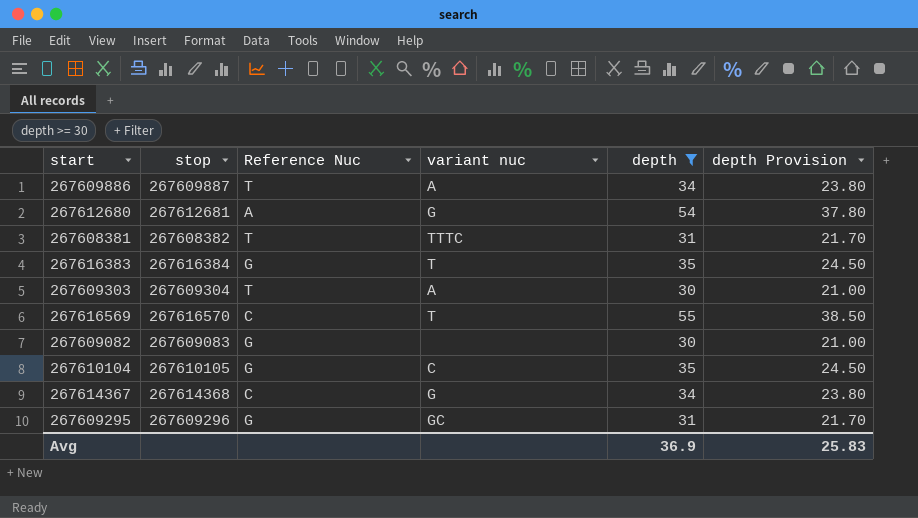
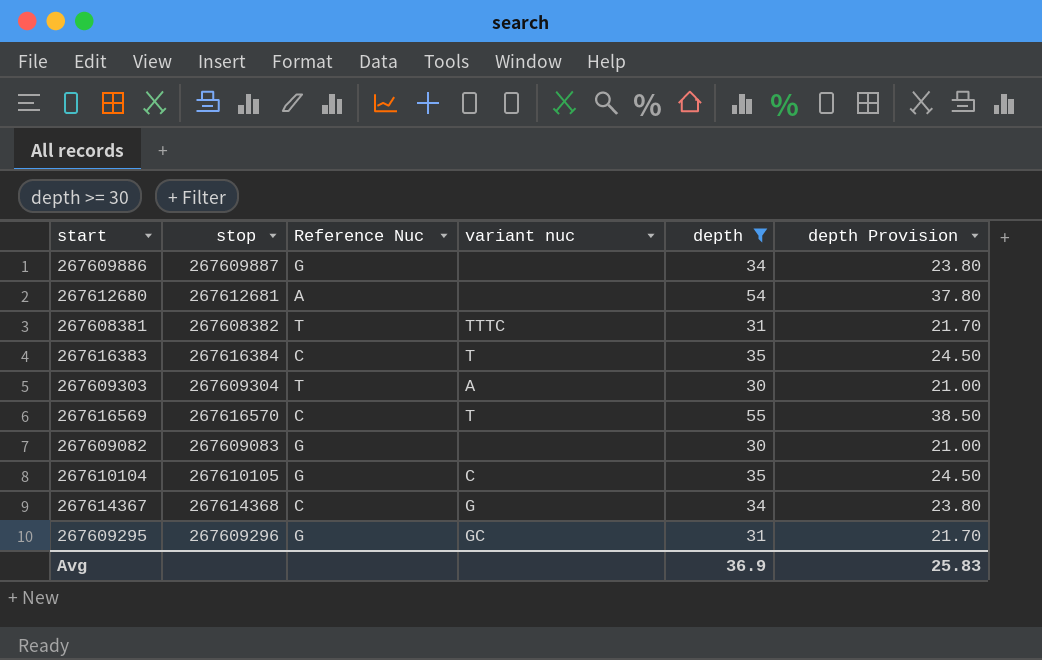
267609886 | Reference Nuc: T -> G
267609886 | variant nuc: A -> none
267612680 | variant nuc: G -> none
267616383 | Reference Nuc: G -> C

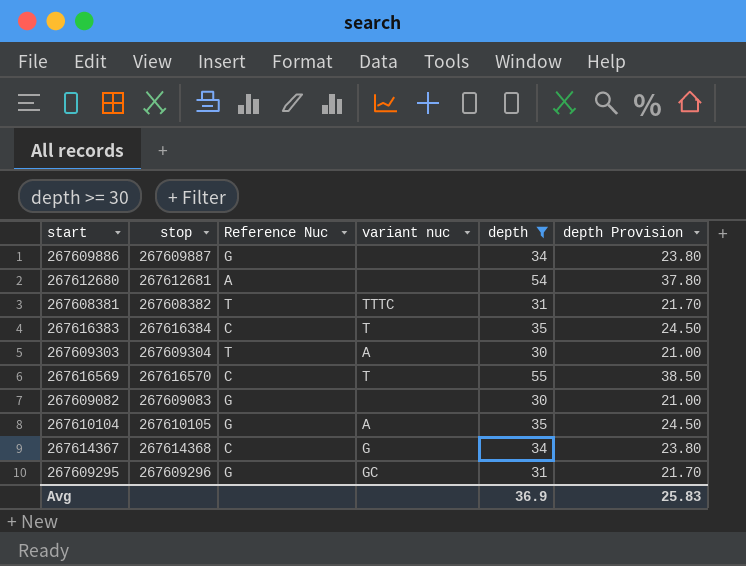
267610104 | variant nuc: C -> A

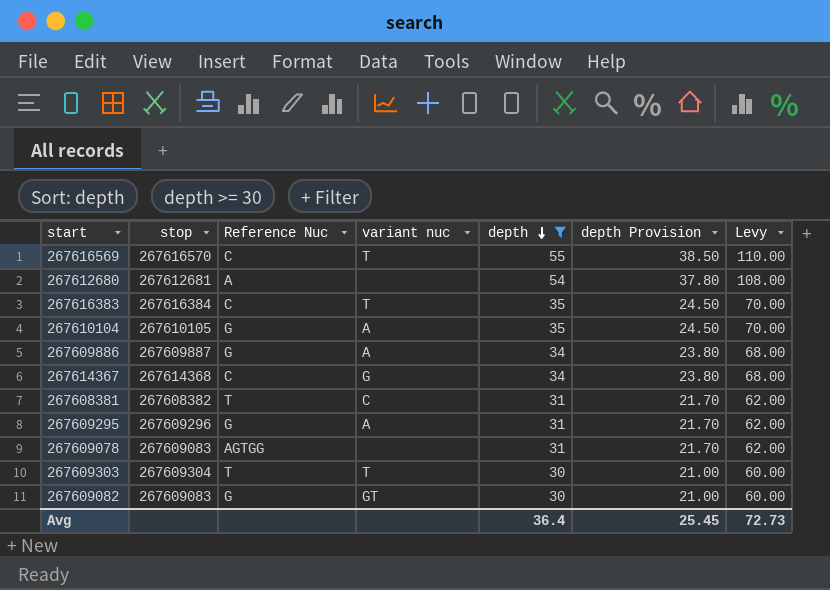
row order: none -> depth descending
column Levy | formula: none -> [depth] * 2
267609886 | variant nuc: none -> A
267608381 | variant nuc: TTTC -> C
267609295 | variant nuc: GC -> A
row 267609078: none -> 267609083 | AGTGG | none | 31 | 21.70 | 62.00
267609303 | variant nuc: A -> T
267609082 | variant nuc: none -> GT
Avg | depth: 36.9 -> 36.4
Avg | depth Provision: 25.83 -> 25.45

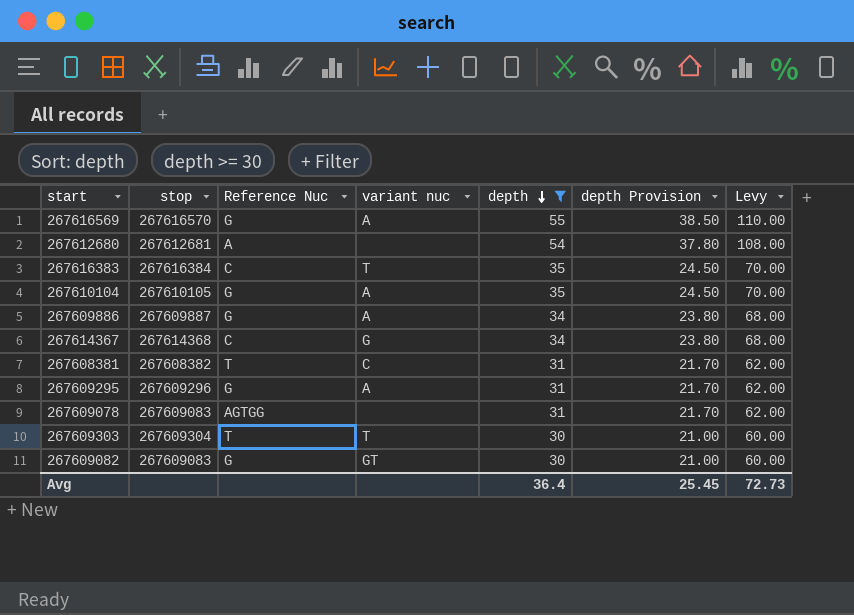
267616569 | Reference Nuc: C -> G
267616569 | variant nuc: T -> A

